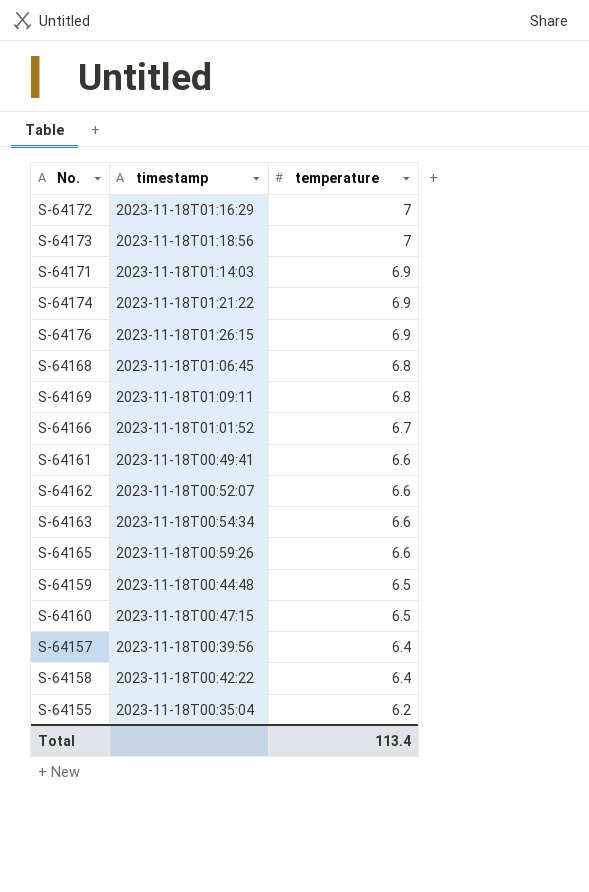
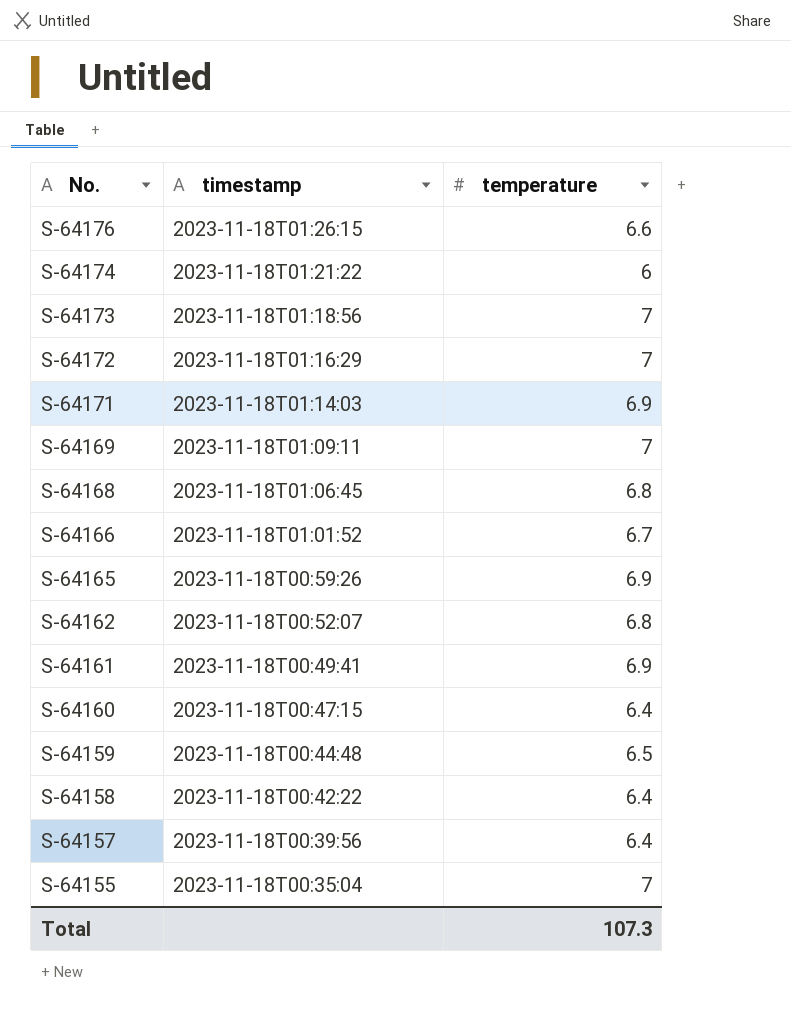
row order: temperature descending -> No. descending
row S-64163: 2023-11-18T00:54:34 | 6.6 -> none
S-64176 | temperature: 6.9 -> 6.6
S-64174 | temperature: 6.9 -> 6
S-64169 | temperature: 6.8 -> 7
S-64165 | temperature: 6.6 -> 6.9
S-64162 | temperature: 6.6 -> 6.8
S-64161 | temperature: 6.6 -> 6.9
S-64160 | temperature: 6.5 -> 6.4
S-64155 | temperature: 6.2 -> 7
Total | temperature: 113.4 -> 107.3

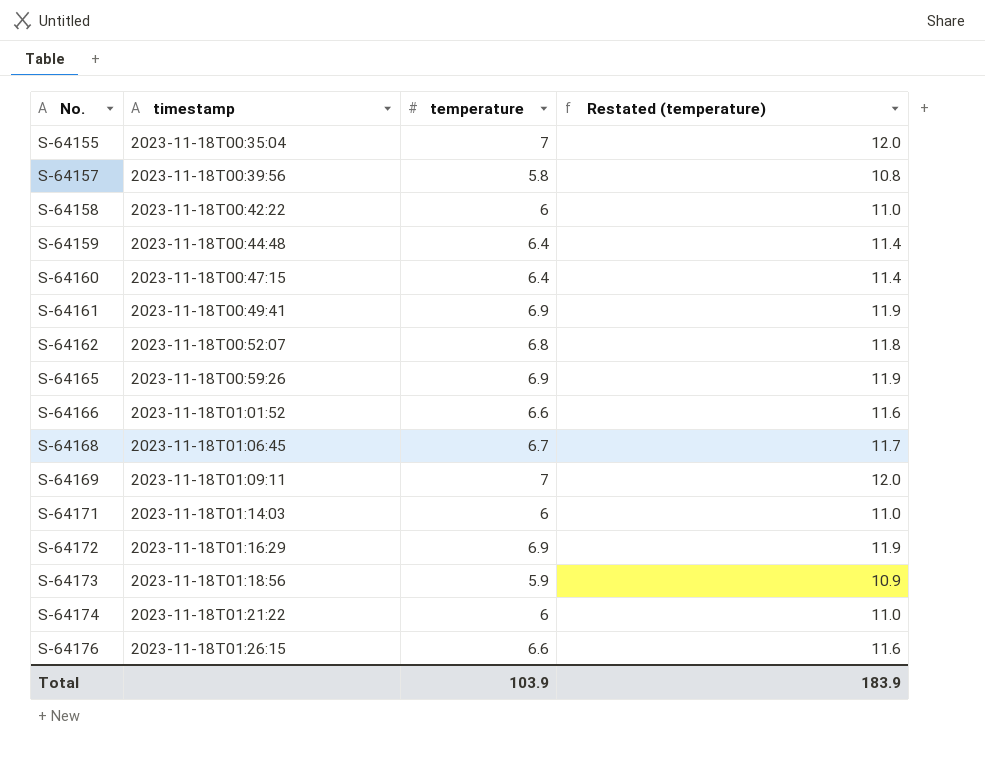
row order: No. descending -> No. ascending
column Restated (temperature) | formula: none -> [temperature] + 5
S-64157 | temperature: 6.4 -> 5.8
S-64158 | temperature: 6.4 -> 6
S-64159 | temperature: 6.5 -> 6.4
S-64166 | temperature: 6.7 -> 6.6
S-64168 | temperature: 6.8 -> 6.7
S-64171 | temperature: 6.9 -> 6
S-64172 | temperature: 7 -> 6.9
S-64173 | temperature: 7 -> 5.9
Total | temperature: 107.3 -> 103.9

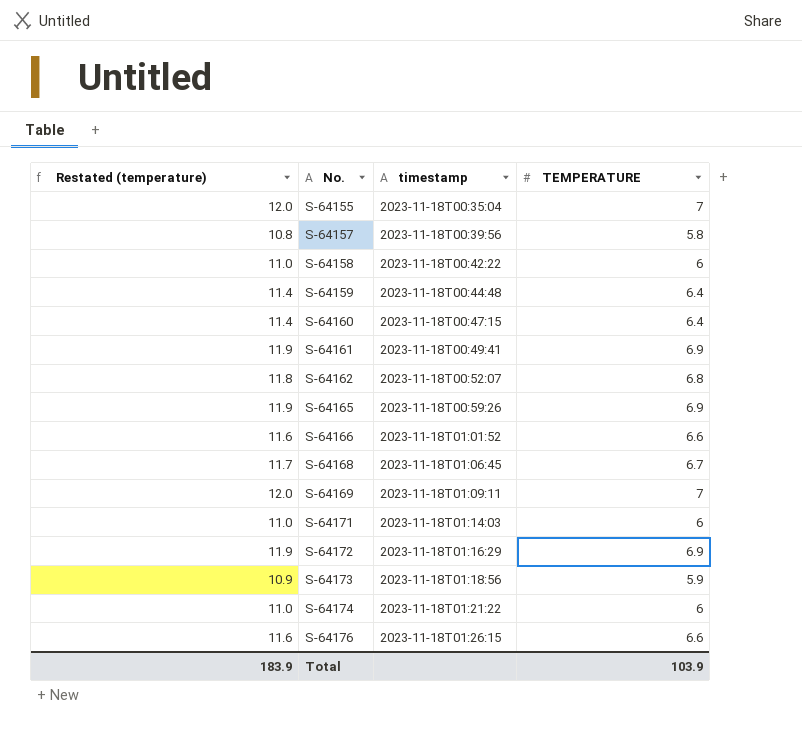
column Restated (temperature) | position: 4 -> 1
column name: temperature -> TEMPERATURE

